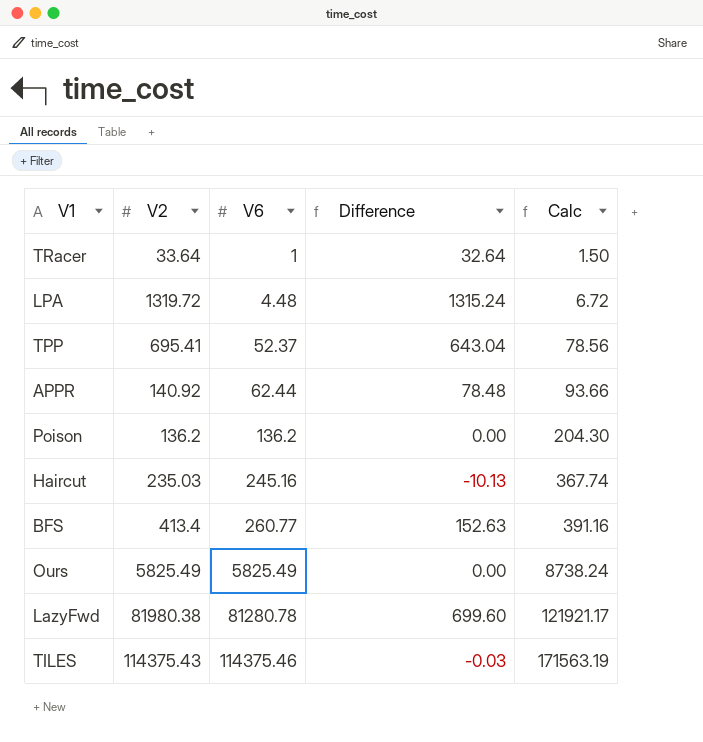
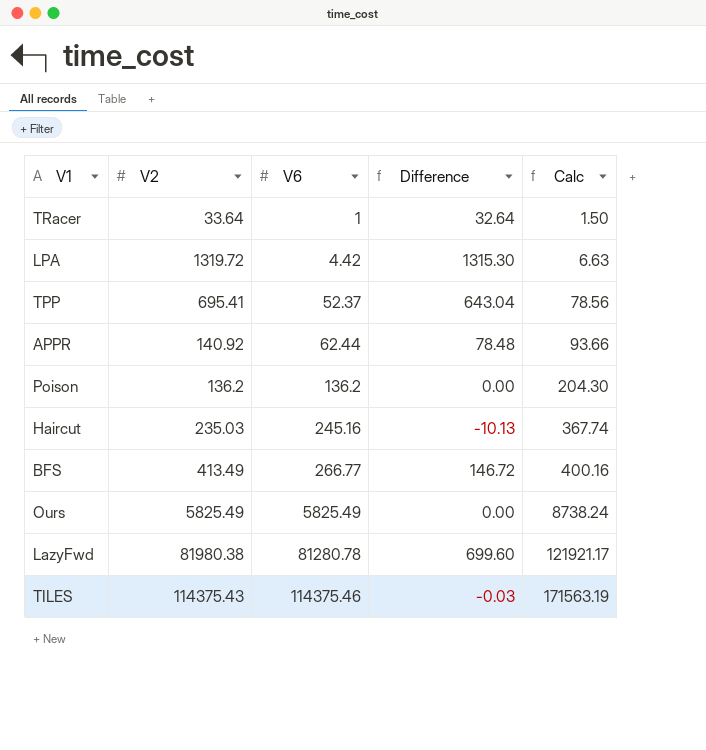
LPA | V6: 4.48 -> 4.42
LPA | Difference: 1315.24 -> 1315.30
LPA | Calc: 6.72 -> 6.63
BFS | V2: 413.4 -> 413.49
BFS | V6: 260.77 -> 266.77
BFS | Difference: 152.63 -> 146.72
BFS | Calc: 391.16 -> 400.16

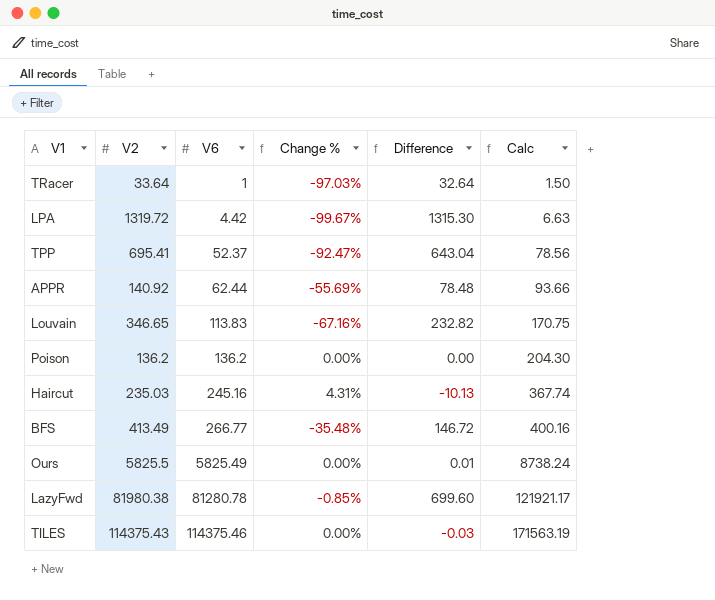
column Change % | formula: none -> ([V6] - [V2]) / [V2]
row Louvain: none -> 346.65 | 113.83 | -67.16% | 232.82 | 170.75
Ours | V2: 5825.49 -> 5825.5
Ours | Difference: 0.00 -> 0.01

